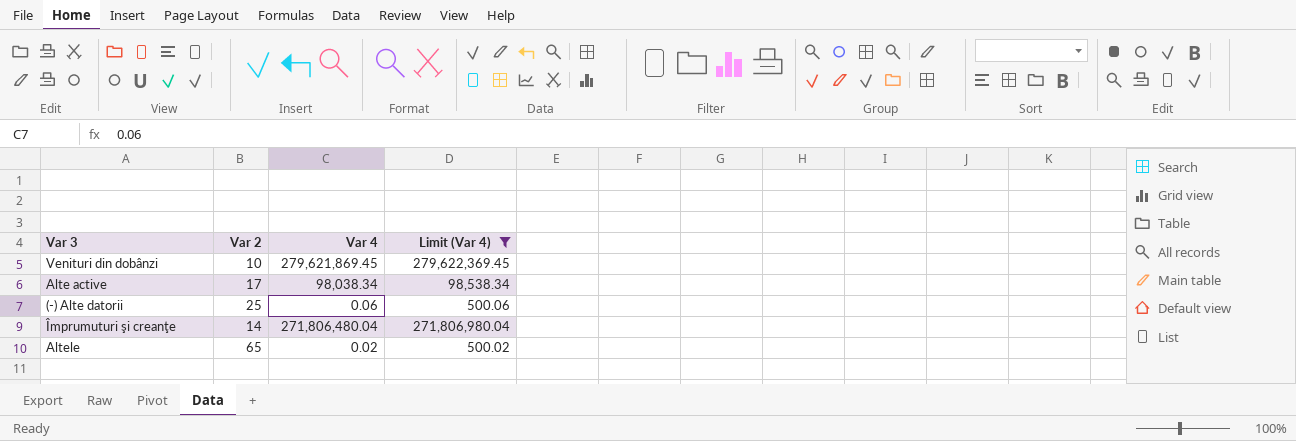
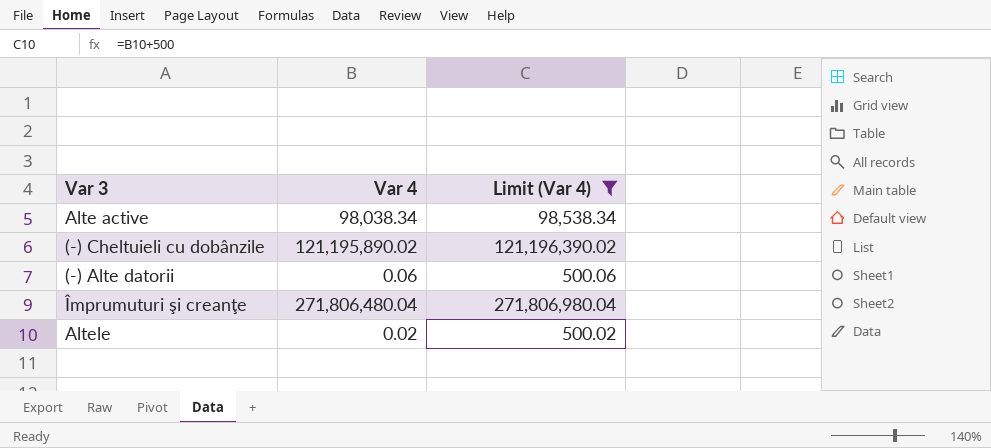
column Var 2 | position: 2 -> none
row Venituri din dobânzi: 10 | 279,621,869.45 | 279,622,369.45 -> none
row (-) Cheltuieli cu dobânzile: none -> 121,195,890.02 | 121,196,390.02

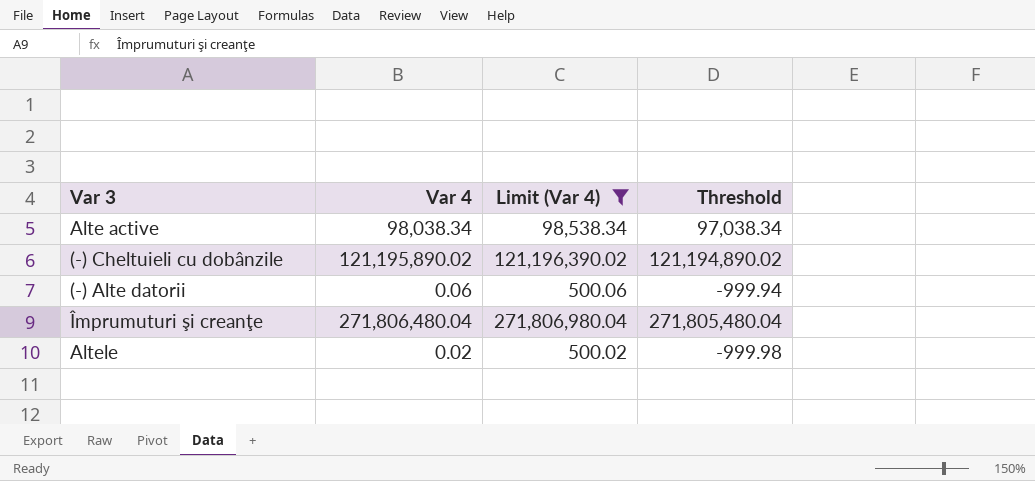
column Threshold | formula: none -> [Var 4] - 1000

